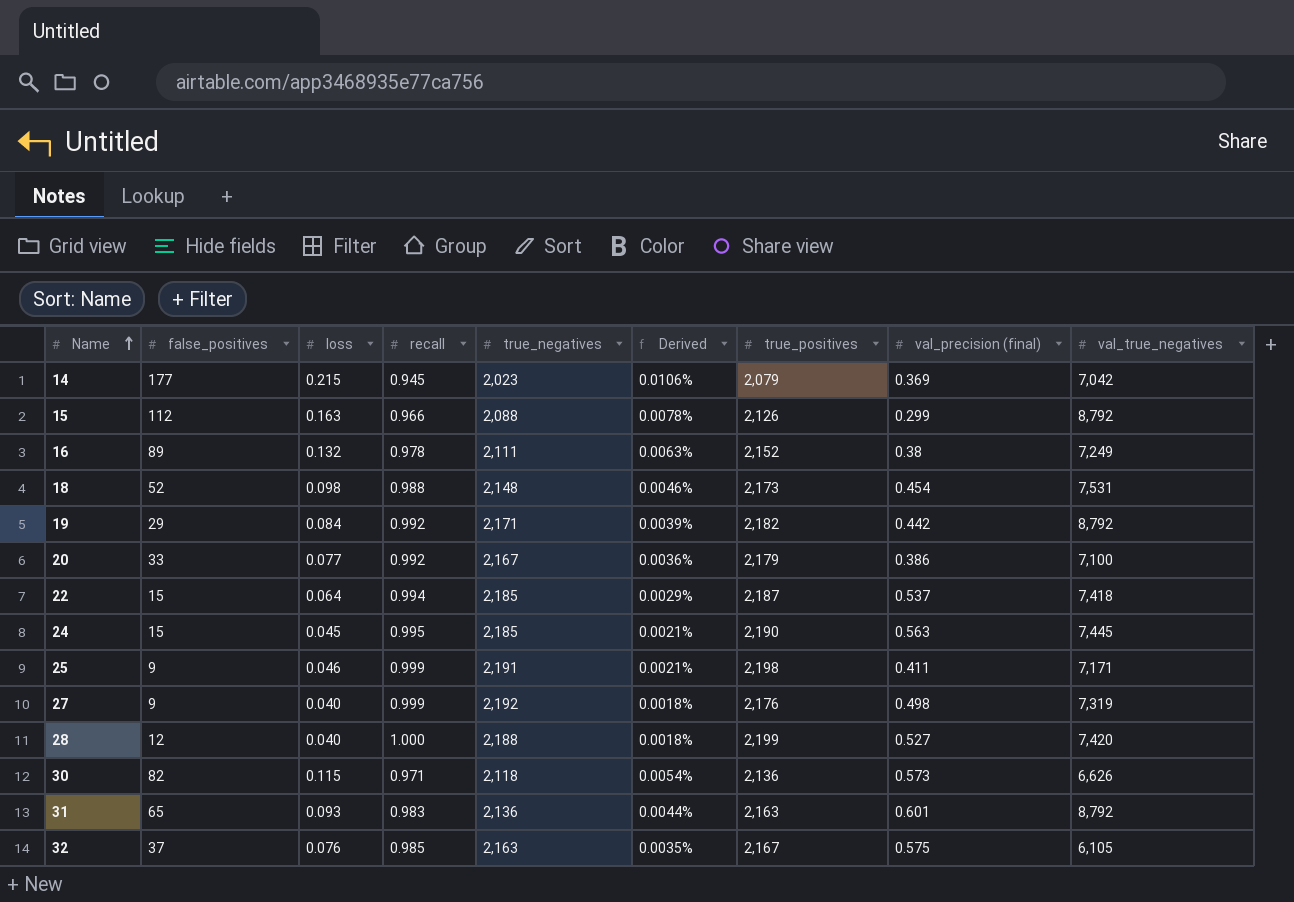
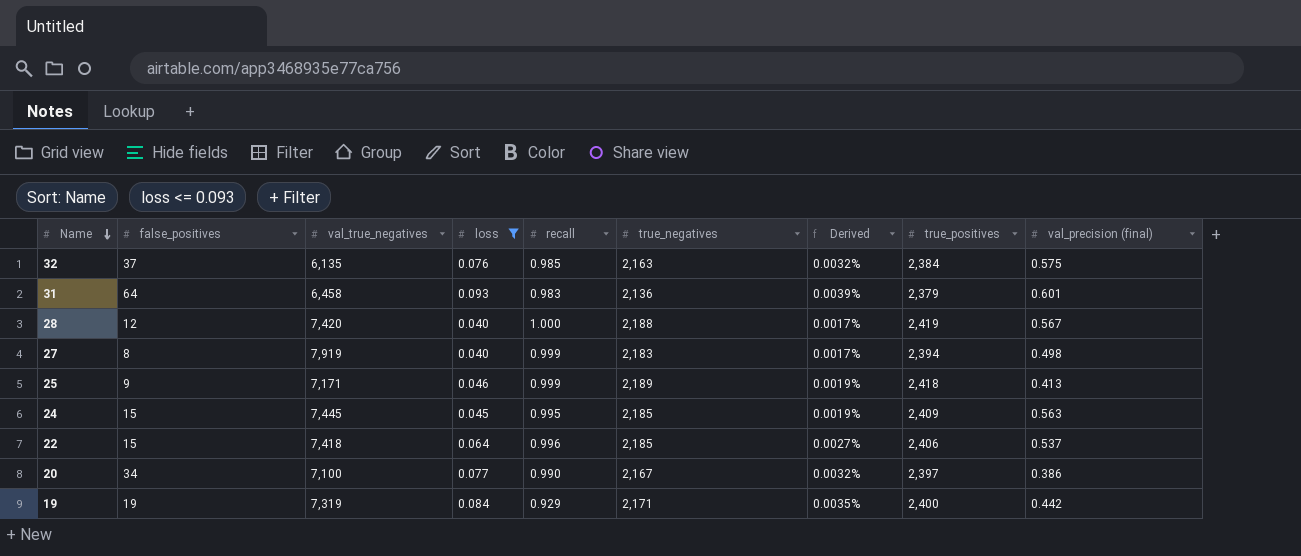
filter: none -> loss <= 0.093
row order: Name ascending -> Name descending
column val_true_negatives | position: 9 -> 3
column Derived | formula: [loss] / [true_negatives] -> [loss] / [true_positives]
32 | val_true_negatives: 6,105 -> 6,135
32 | true_positives: 2,167 -> 2,384
31 | false_positives: 65 -> 64
31 | val_true_negatives: 8,792 -> 6,458
31 | true_positives: 2,163 -> 2,379
28 | true_positives: 2,199 -> 2,419
28 | val_precision (final): 0.527 -> 0.567
27 | false_positives: 9 -> 8
27 | val_true_negatives: 7,319 -> 7,919
27 | true_negatives: 2,192 -> 2,183
27 | true_positives: 2,176 -> 2,394
25 | true_negatives: 2,191 -> 2,189
25 | true_positives: 2,198 -> 2,418
25 | val_precision (final): 0.411 -> 0.413
24 | true_positives: 2,190 -> 2,409
22 | recall: 0.994 -> 0.996
22 | true_positives: 2,187 -> 2,406
20 | false_positives: 33 -> 34
20 | recall: 0.992 -> 0.990
20 | true_positives: 2,179 -> 2,397
19 | false_positives: 29 -> 19
19 | val_true_negatives: 8,792 -> 7,319
19 | recall: 0.992 -> 0.929
19 | true_positives: 2,182 -> 2,400

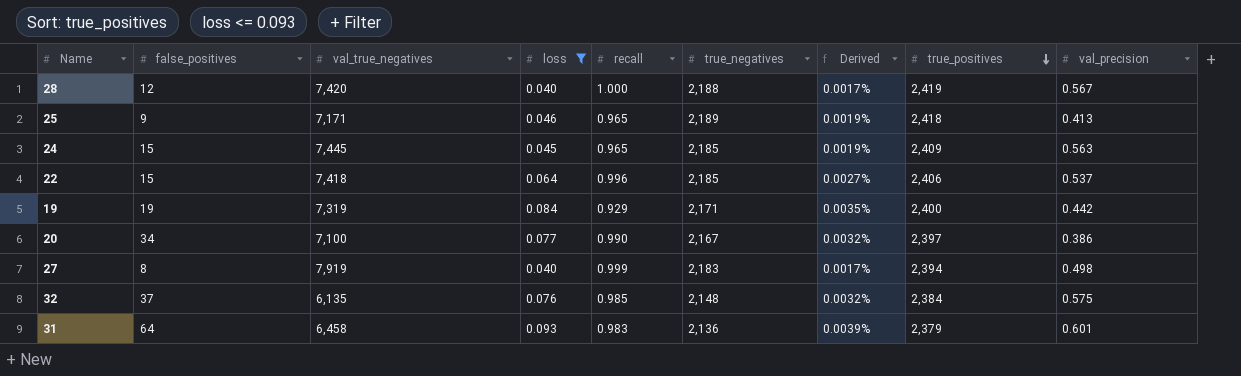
row order: Name descending -> true_positives descending
column name: val_precision (final) -> val_precision
25 | recall: 0.999 -> 0.965
24 | recall: 0.995 -> 0.965
32 | true_negatives: 2,163 -> 2,148

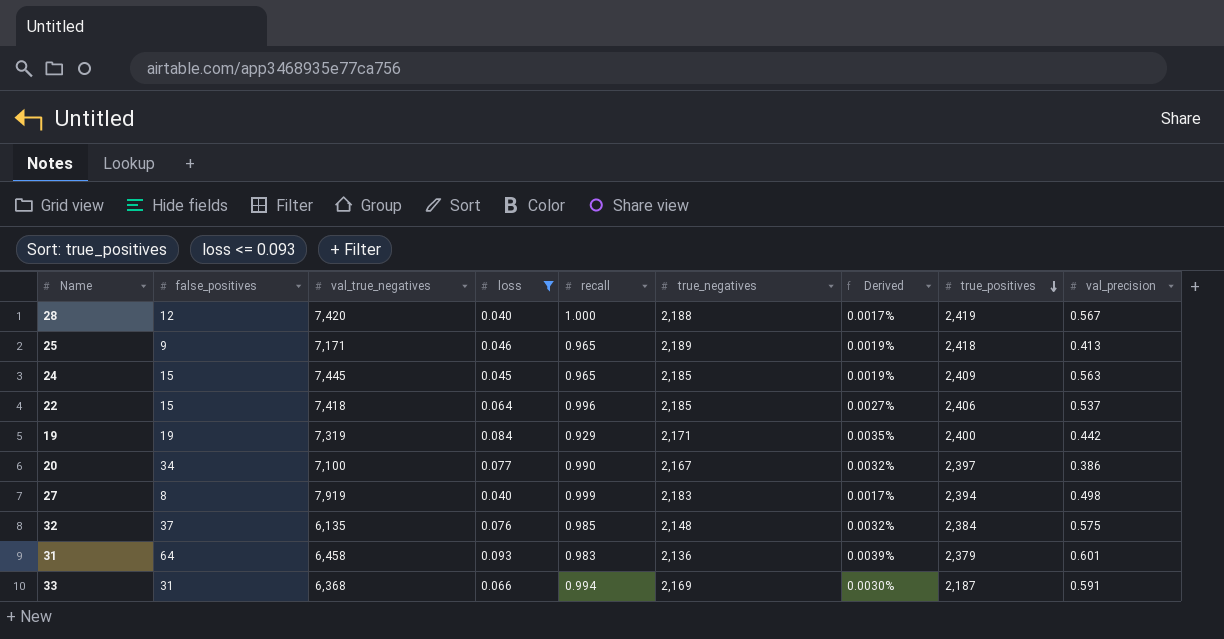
row 33: none -> 31 | 6,368 | 0.066 | 0.994 | 2,169 | 0.0030% | 2,187 | 0.591

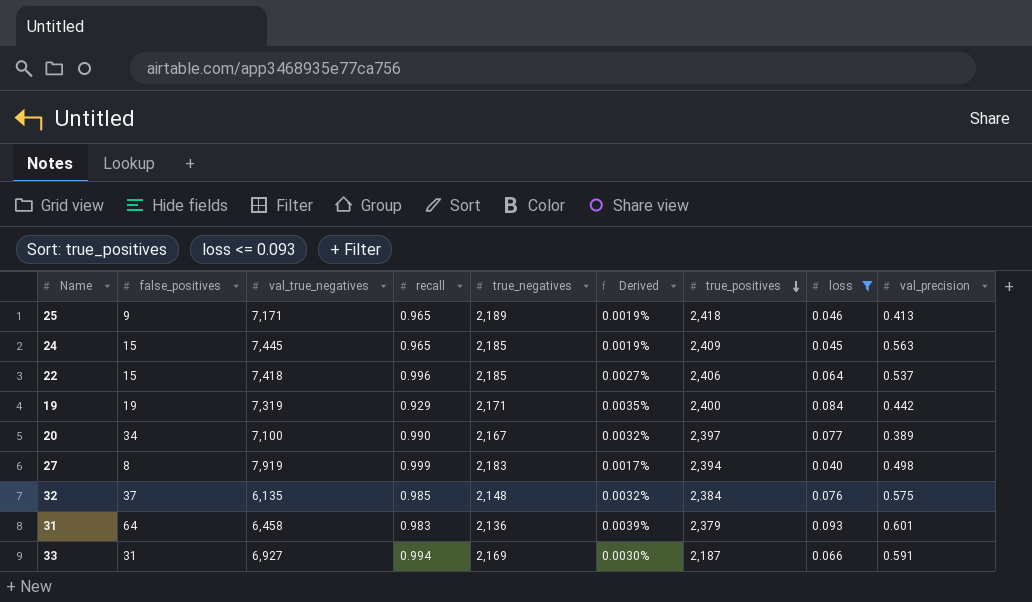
column loss | position: 4 -> 8
row 28: 12 | 7,420 | 0.040 | 1.000 | 2,188 | 0.0017% | 2,419 | 0.567 -> none
20 | val_precision: 0.386 -> 0.389
33 | val_true_negatives: 6,368 -> 6,927

